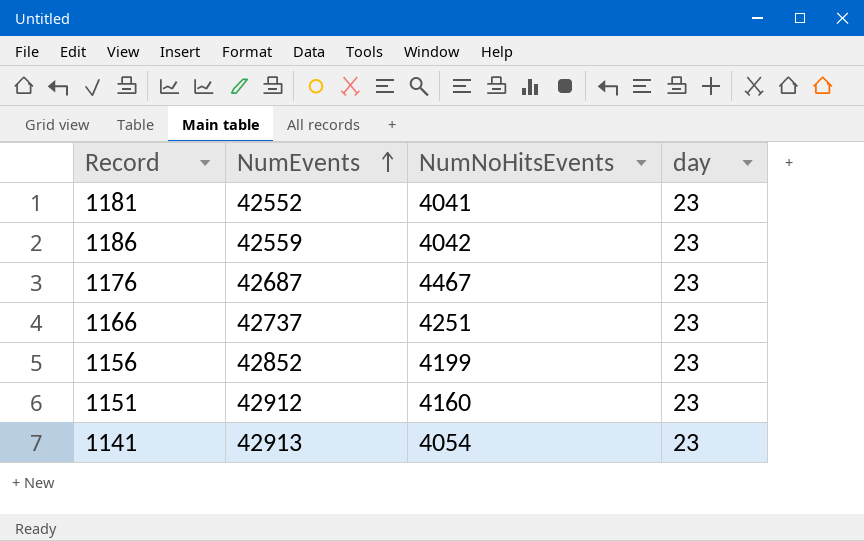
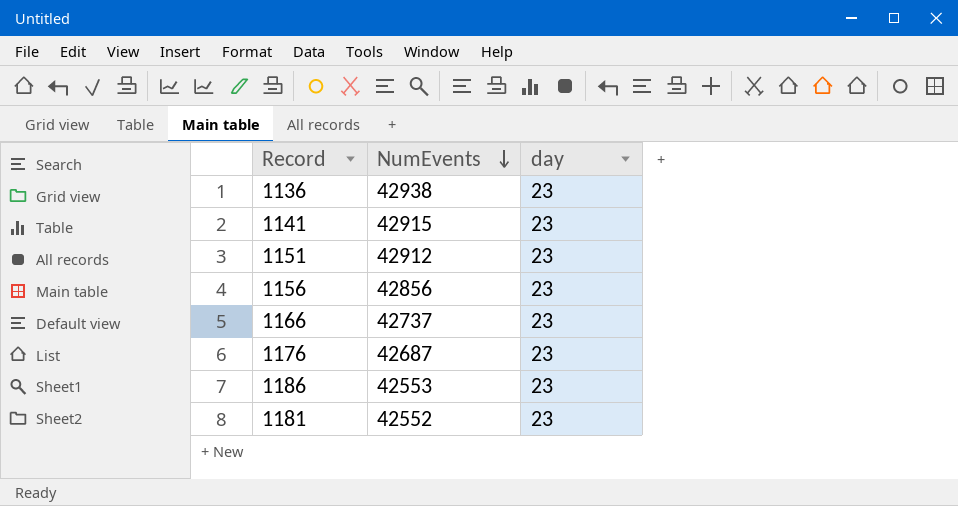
row order: NumEvents ascending -> NumEvents descending
column NumNoHitsEvents | position: 3 -> none
row 1136: none -> 42938 | 23
1141 | NumEvents: 42913 -> 42915
1156 | NumEvents: 42852 -> 42856
1186 | NumEvents: 42559 -> 42553

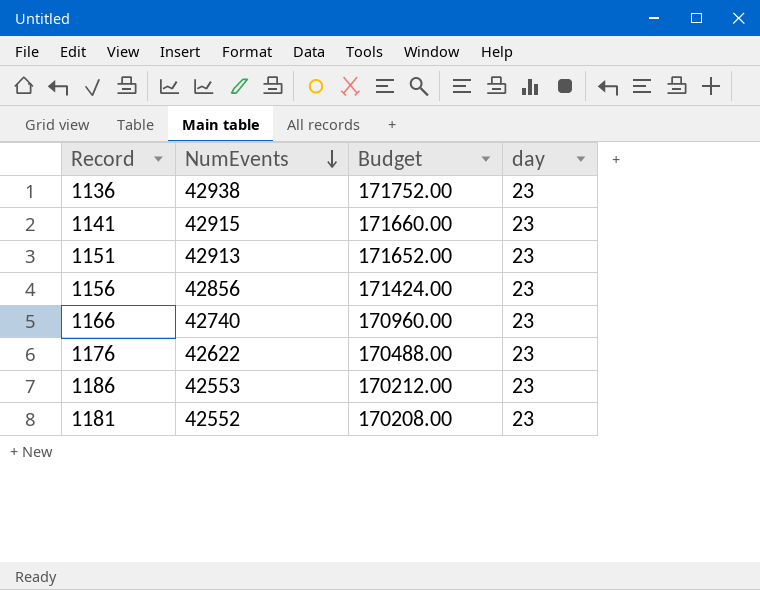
column Budget | formula: none -> [NumEvents] * 4
1151 | NumEvents: 42912 -> 42913
1166 | NumEvents: 42737 -> 42740
1176 | NumEvents: 42687 -> 42622

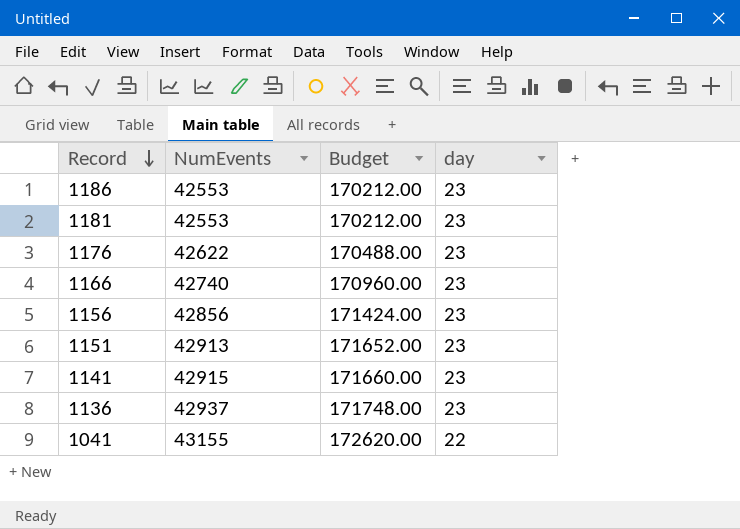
row order: NumEvents descending -> Record descending
1181 | NumEvents: 42552 -> 42553
1181 | Budget: 170208.00 -> 170212.00
1136 | NumEvents: 42938 -> 42937
1136 | Budget: 171752.00 -> 171748.00
row 1041: none -> 43155 | 172620.00 | 22

